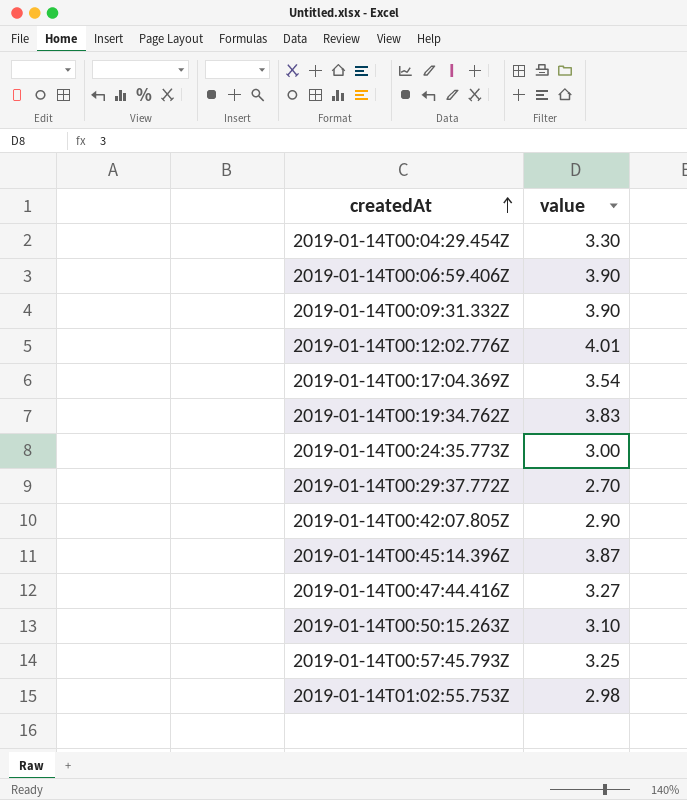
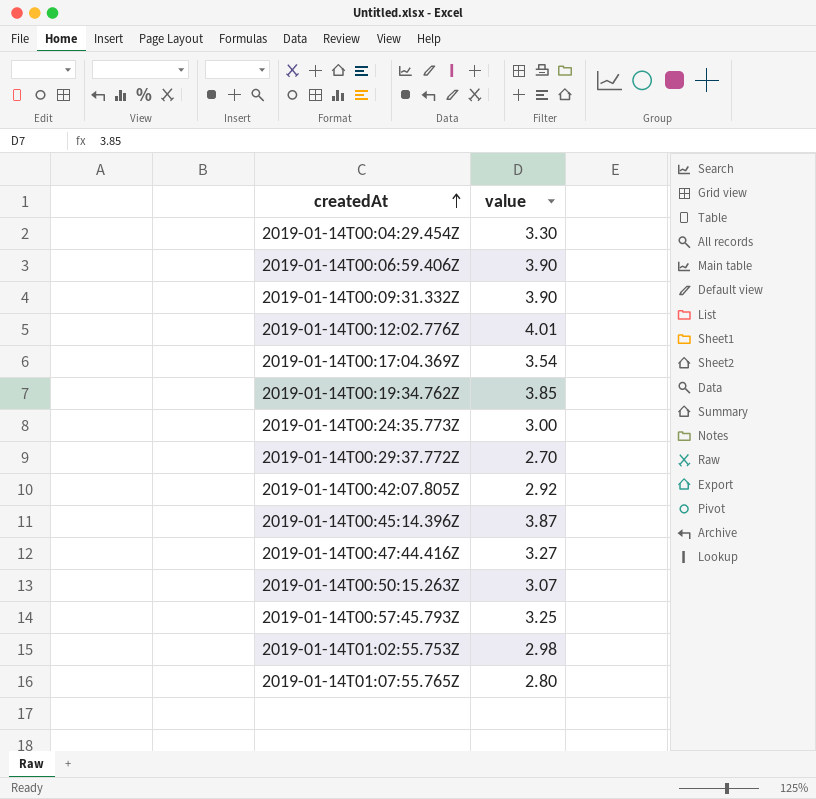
2019-01-14T00:19:34.762Z | value: 3.83 -> 3.85
2019-01-14T00:42:07.805Z | value: 2.90 -> 2.92
2019-01-14T00:50:15.263Z | value: 3.10 -> 3.07
row 2019-01-14T01:07:55.765Z: none -> 2.80

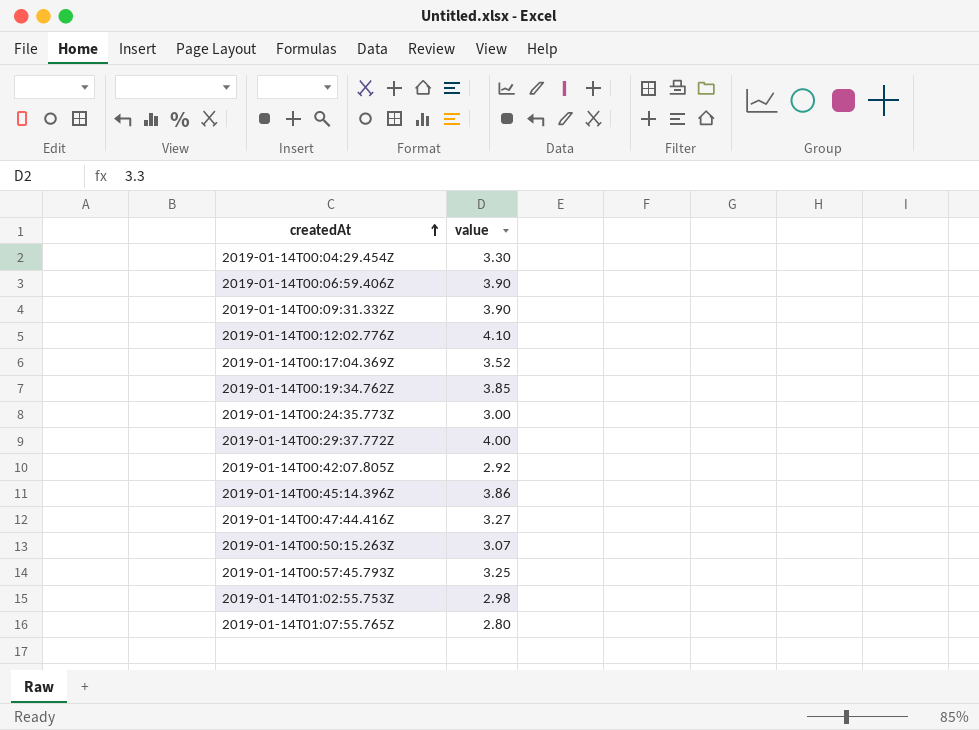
2019-01-14T00:12:02.776Z | value: 4.01 -> 4.10
2019-01-14T00:17:04.369Z | value: 3.54 -> 3.52
2019-01-14T00:29:37.772Z | value: 2.70 -> 4.00
2019-01-14T00:45:14.396Z | value: 3.87 -> 3.86

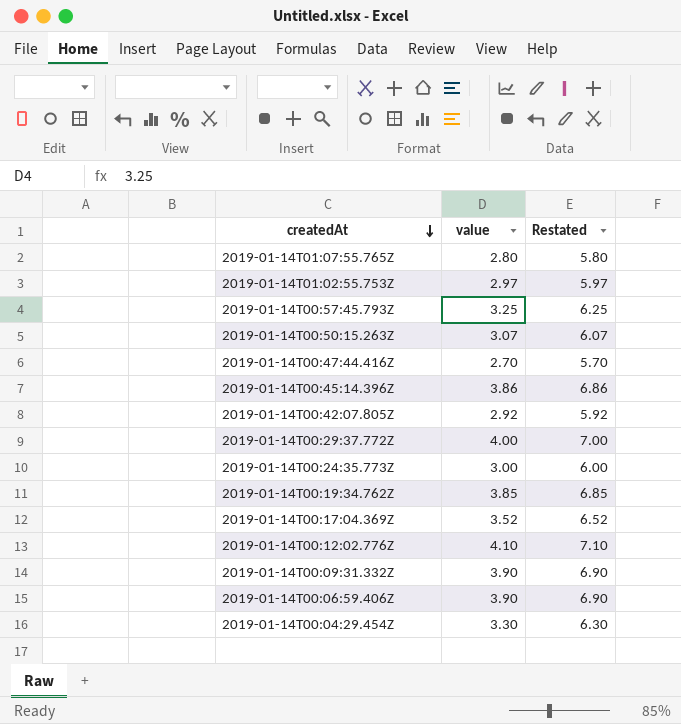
row order: createdAt ascending -> createdAt descending
column Restated | formula: none -> [value] + 3
2019-01-14T01:02:55.753Z | value: 2.98 -> 2.97
2019-01-14T00:47:44.416Z | value: 3.27 -> 2.70

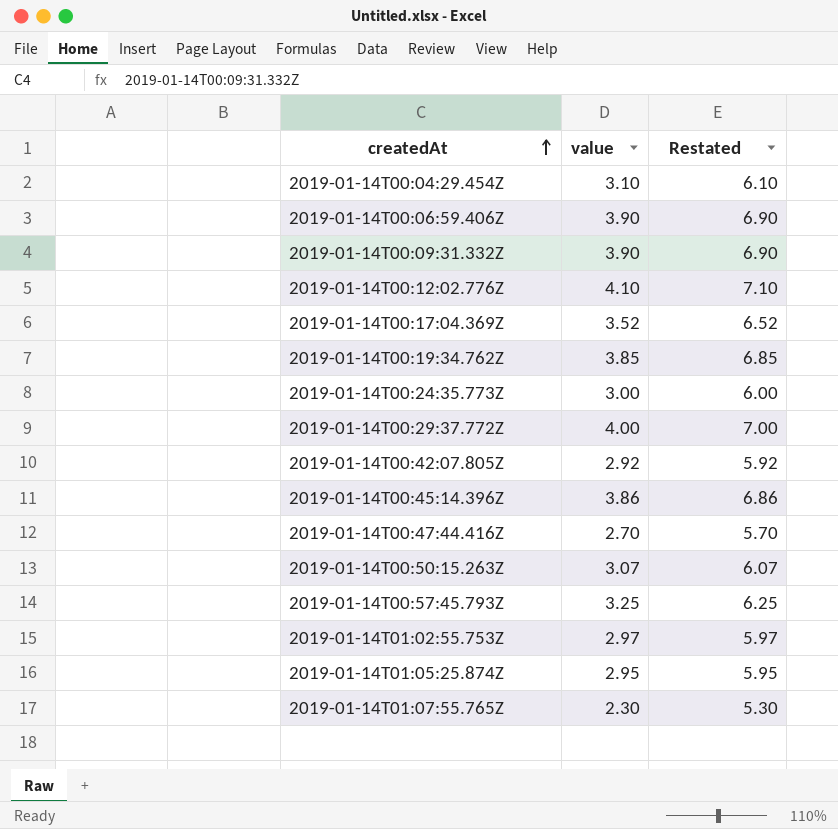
row order: createdAt descending -> createdAt ascending
2019-01-14T00:04:29.454Z | value: 3.30 -> 3.10
2019-01-14T00:04:29.454Z | Restated: 6.30 -> 6.10
row 2019-01-14T01:05:25.874Z: none -> 2.95 | 5.95
2019-01-14T01:07:55.765Z | value: 2.80 -> 2.30
2019-01-14T01:07:55.765Z | Restated: 5.80 -> 5.30

